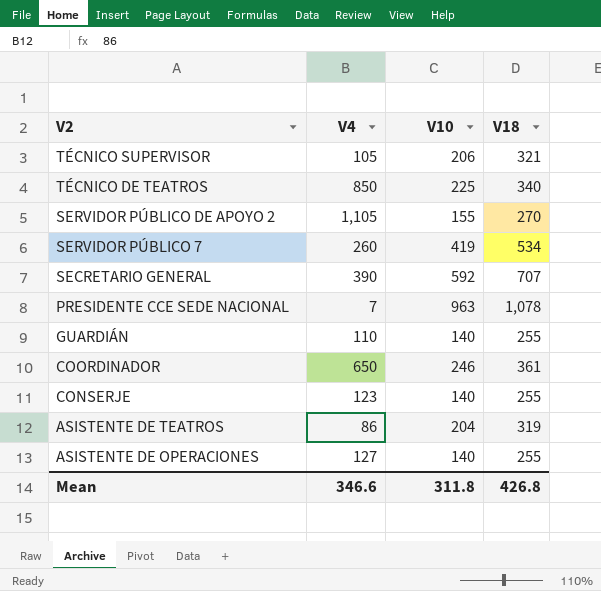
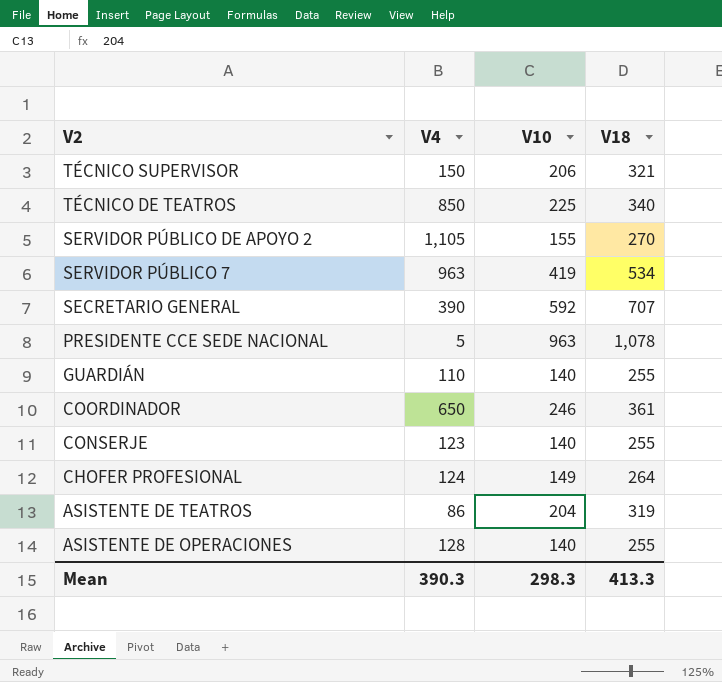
TÉCNICO SUPERVISOR | V4: 105 -> 150
SERVIDOR PÚBLICO 7 | V4: 260 -> 963
PRESIDENTE CCE SEDE NACIONAL | V4: 7 -> 5
row CHOFER PROFESIONAL: none -> 124 | 149 | 264
ASISTENTE DE OPERACIONES | V4: 127 -> 128
Mean | V4: 346.6 -> 390.3
Mean | V10: 311.8 -> 298.3
Mean | V18: 426.8 -> 413.3

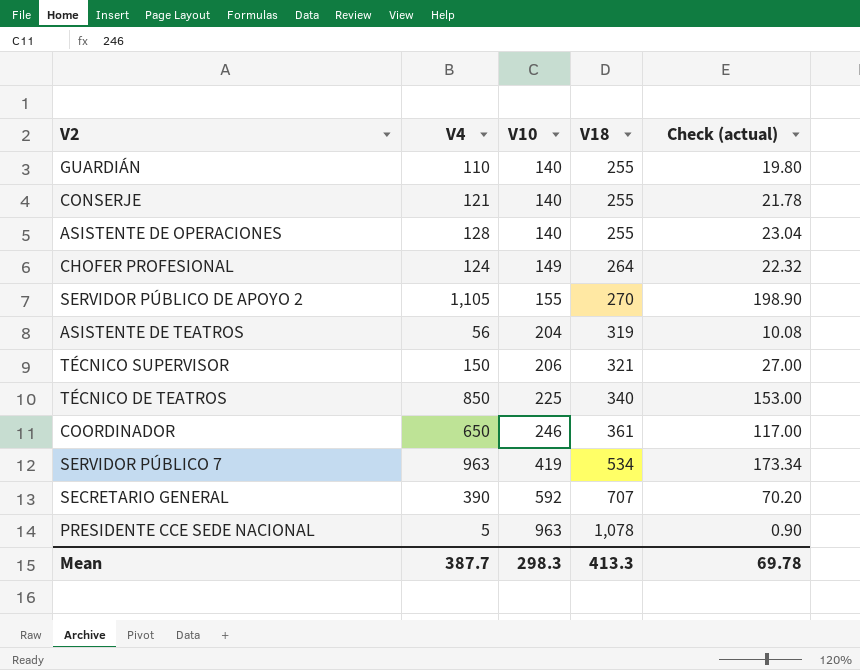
row order: V2 descending -> V10 ascending
column Check (actual) | formula: none -> [V4] * 0.18
CONSERJE | V4: 123 -> 121
ASISTENTE DE TEATROS | V4: 86 -> 56
Mean | V4: 390.3 -> 387.7

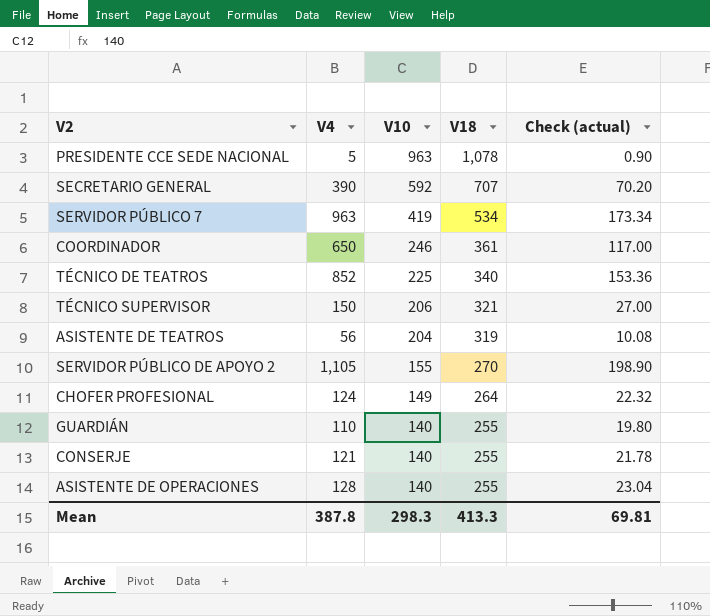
row order: V10 ascending -> V10 descending
TÉCNICO DE TEATROS | V4: 850 -> 852
TÉCNICO DE TEATROS | Check (actual): 153.00 -> 153.36
Mean | V4: 387.7 -> 387.8
Mean | Check (actual): 69.78 -> 69.81

